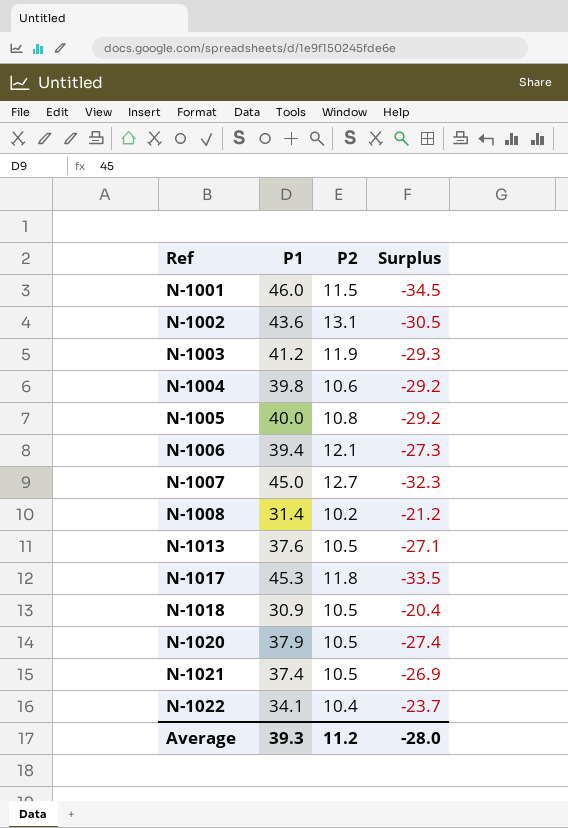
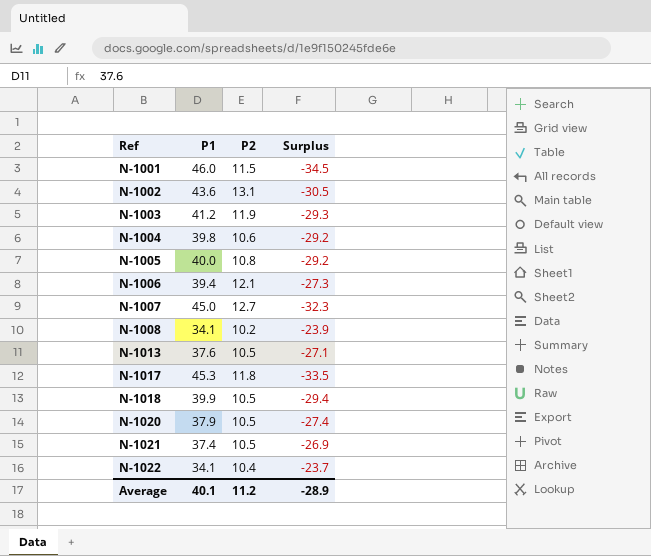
N-1008 | P1: 31.4 -> 34.1
N-1008 | Surplus: -21.2 -> -23.9
N-1018 | P1: 30.9 -> 39.9
N-1018 | Surplus: -20.4 -> -29.4
Average | P1: 39.3 -> 40.1
Average | Surplus: -28.0 -> -28.9

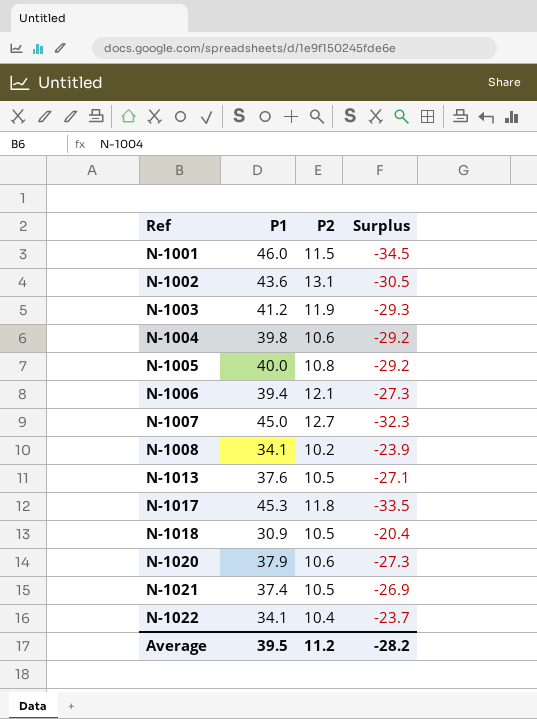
N-1018 | P1: 39.9 -> 30.9
N-1018 | Surplus: -29.4 -> -20.4
N-1020 | P2: 10.5 -> 10.6
N-1020 | Surplus: -27.4 -> -27.3
Average | P1: 40.1 -> 39.5
Average | Surplus: -28.9 -> -28.2

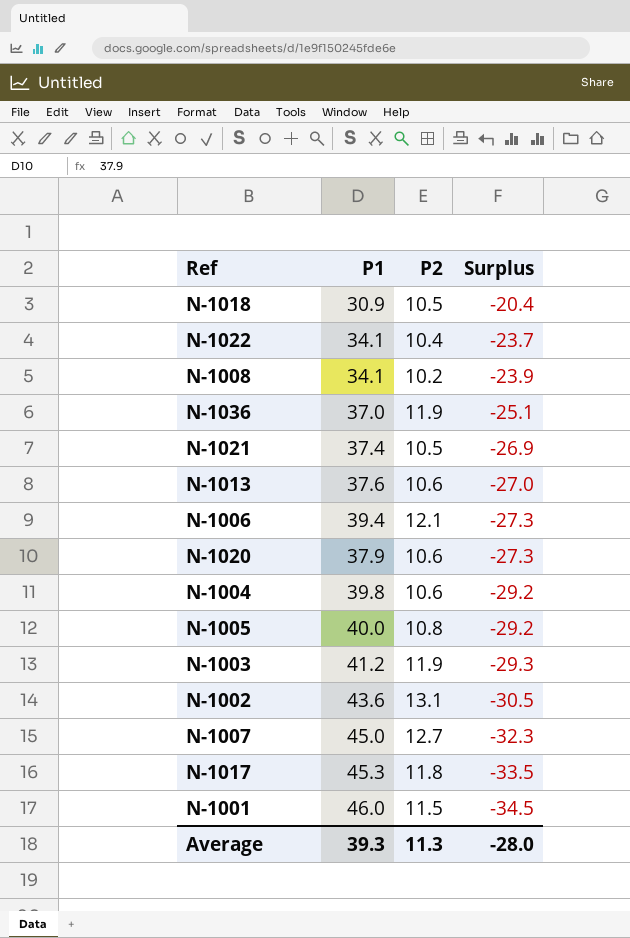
row order: Ref ascending -> Surplus descending
row N-1036: none -> 37.0 | 11.9 | -25.1
N-1013 | P2: 10.5 -> 10.6
N-1013 | Surplus: -27.1 -> -27.0
Average | P1: 39.5 -> 39.3
Average | P2: 11.2 -> 11.3
Average | Surplus: -28.2 -> -28.0

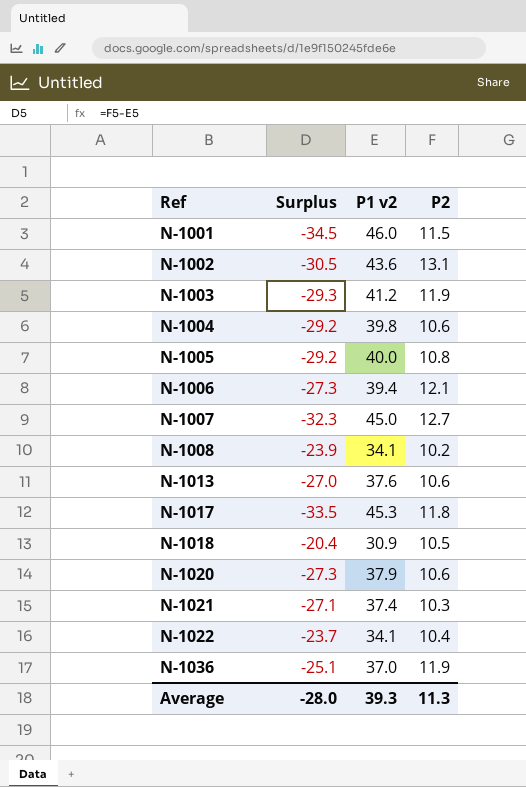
row order: Surplus descending -> Ref ascending
column Surplus | position: 4 -> 2
column name: P1 -> P1 v2
N-1021 | Surplus: -26.9 -> -27.1
N-1021 | P2: 10.5 -> 10.3

